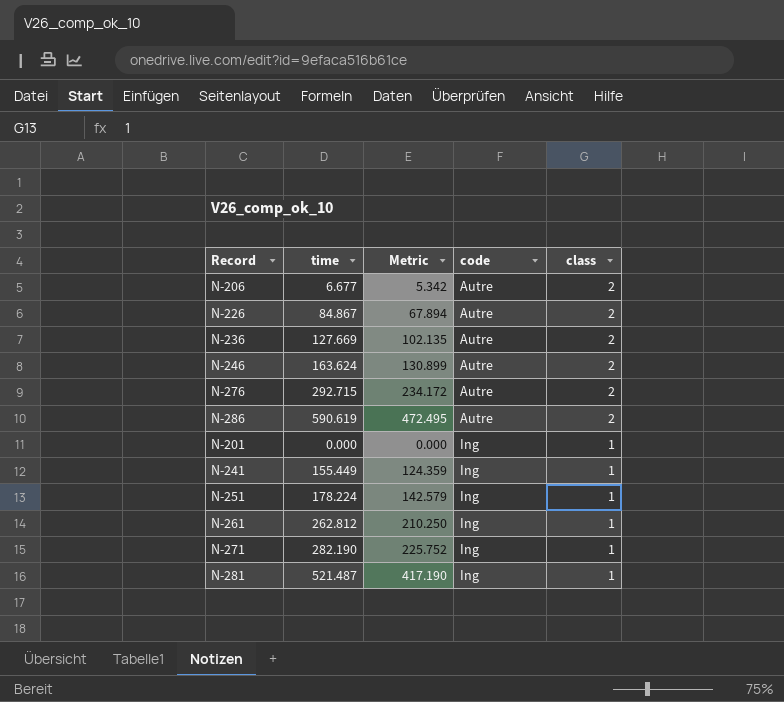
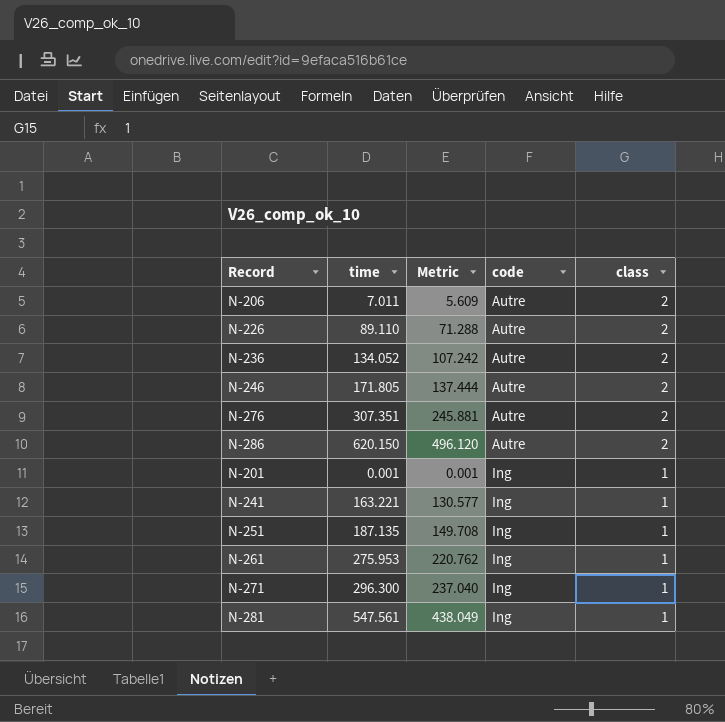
N-206 | time: 6.677 -> 7.011
N-206 | Metric: 5.342 -> 5.609
N-226 | time: 84.867 -> 89.110
N-226 | Metric: 67.894 -> 71.288
N-236 | time: 127.669 -> 134.052
N-236 | Metric: 102.135 -> 107.242
N-246 | time: 163.624 -> 171.805
N-246 | Metric: 130.899 -> 137.444
N-276 | time: 292.715 -> 307.351
N-276 | Metric: 234.172 -> 245.881
N-286 | time: 590.619 -> 620.150
N-286 | Metric: 472.495 -> 496.120
N-201 | time: 0.000 -> 0.001
N-201 | Metric: 0.000 -> 0.001
N-241 | time: 155.449 -> 163.221
N-241 | Metric: 124.359 -> 130.577
N-251 | time: 178.224 -> 187.135
N-251 | Metric: 142.579 -> 149.708
N-261 | time: 262.812 -> 275.953
N-261 | Metric: 210.250 -> 220.762
N-271 | time: 282.190 -> 296.300
N-271 | Metric: 225.752 -> 237.040
N-281 | time: 521.487 -> 547.561
N-281 | Metric: 417.190 -> 438.049

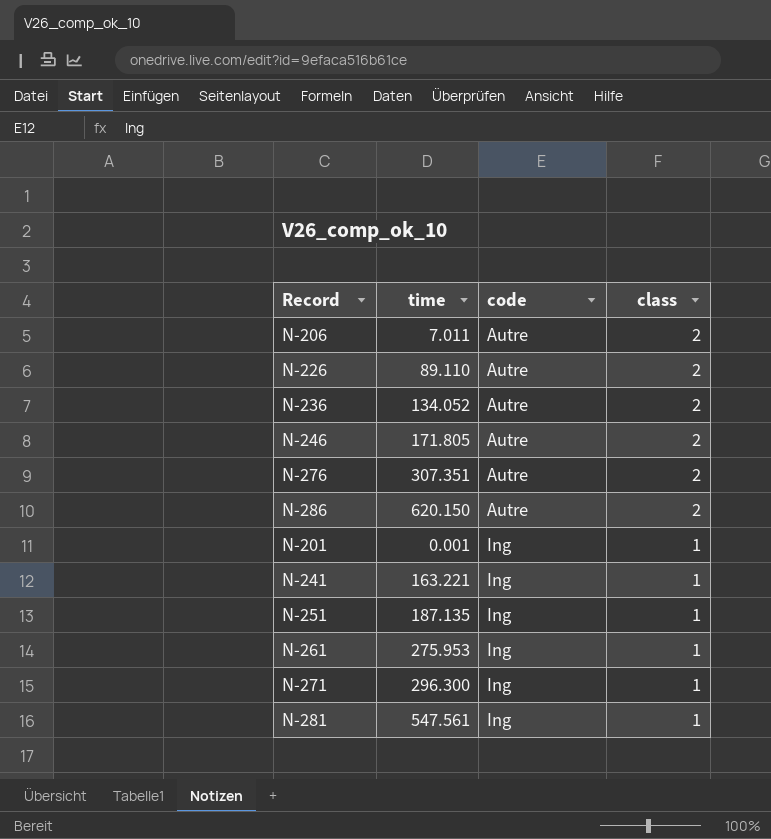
column Metric | formula: [time] * 0.8 -> none

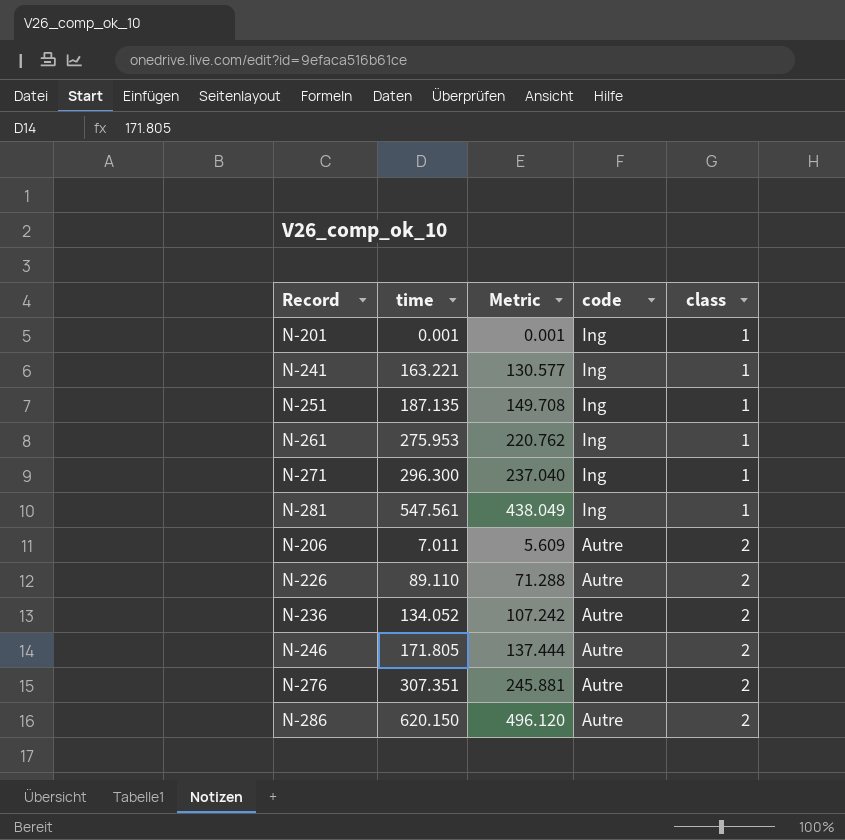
row order: code ascending -> code descending
column Metric | formula: none -> [time] * 0.8

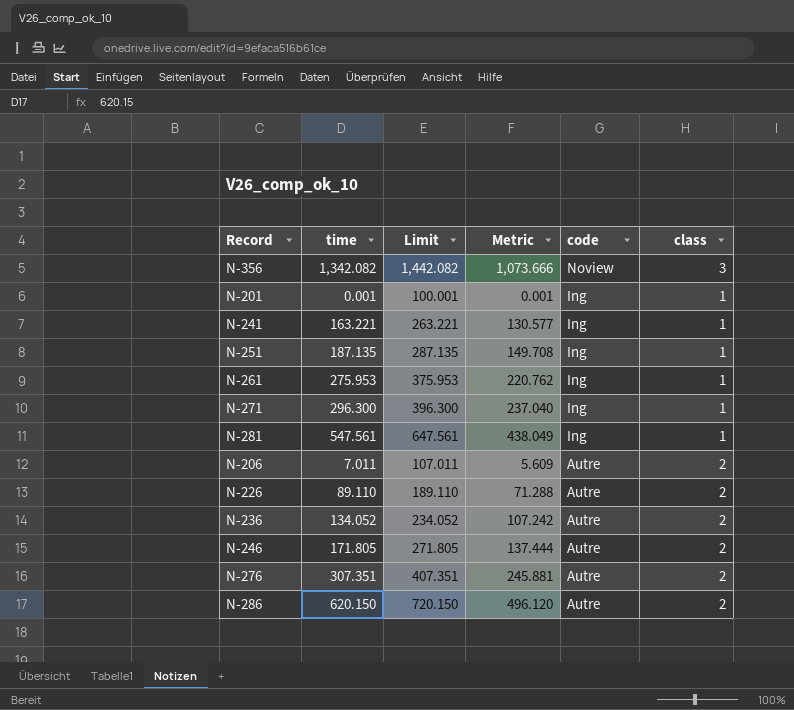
column Limit | formula: none -> [time] + 100
row N-356: none -> 1,342.082 | 1,442.082 | 1,073.666 | Noview | 3

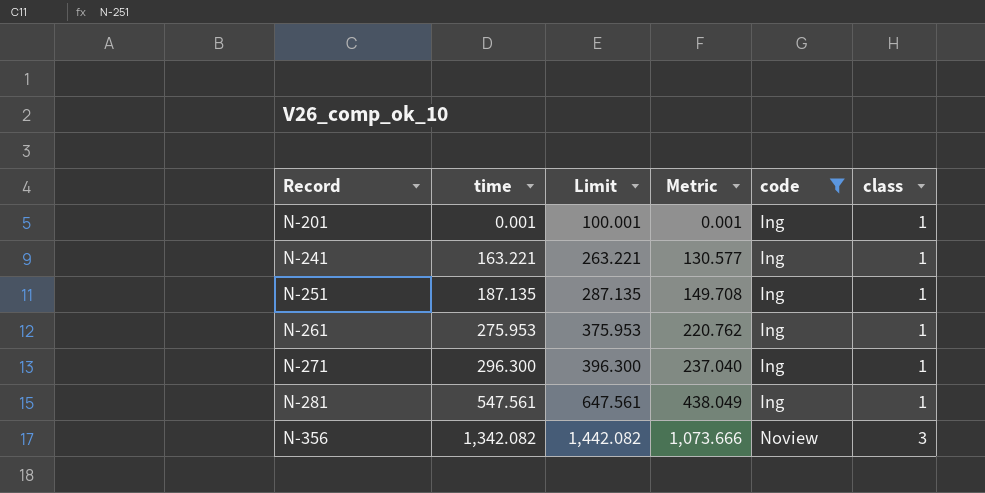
filter: none -> code != Autre
row order: code descending -> Record ascending

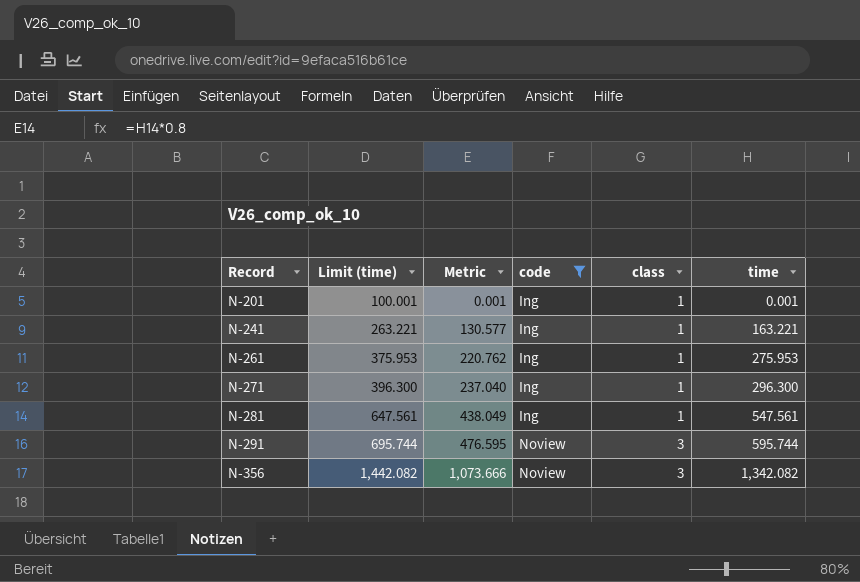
column name: Limit -> Limit (time)
column time | position: 2 -> 6
row N-251: 187.135 | 287.135 | 149.708 | Ing | 1 -> none
row N-291: none -> 695.744 | 476.595 | Noview | 3 | 595.744

